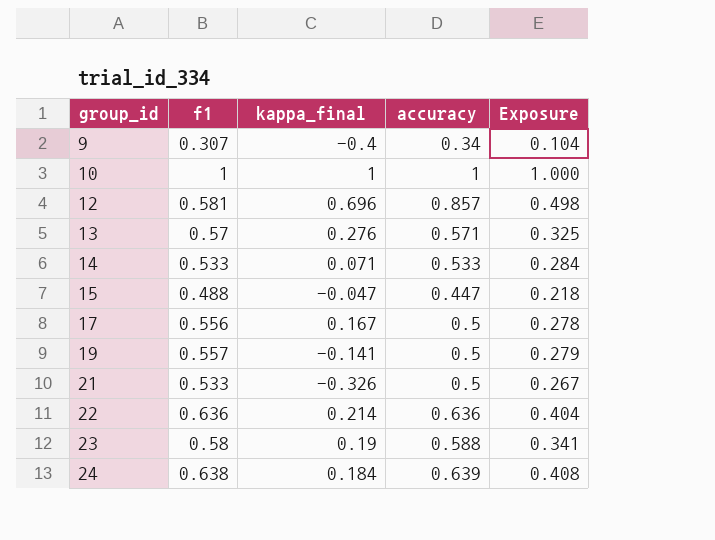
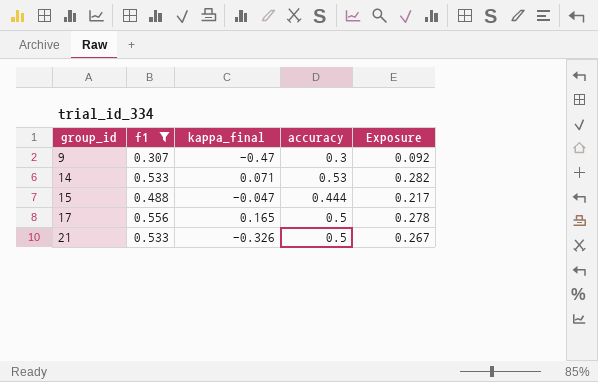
filter: none -> f1 <= 0.556
9 | kappa_final: -0.4 -> -0.47
9 | accuracy: 0.34 -> 0.3
9 | Exposure: 0.104 -> 0.092
14 | accuracy: 0.533 -> 0.53
14 | Exposure: 0.284 -> 0.282
15 | accuracy: 0.447 -> 0.444
15 | Exposure: 0.218 -> 0.217
17 | kappa_final: 0.167 -> 0.165

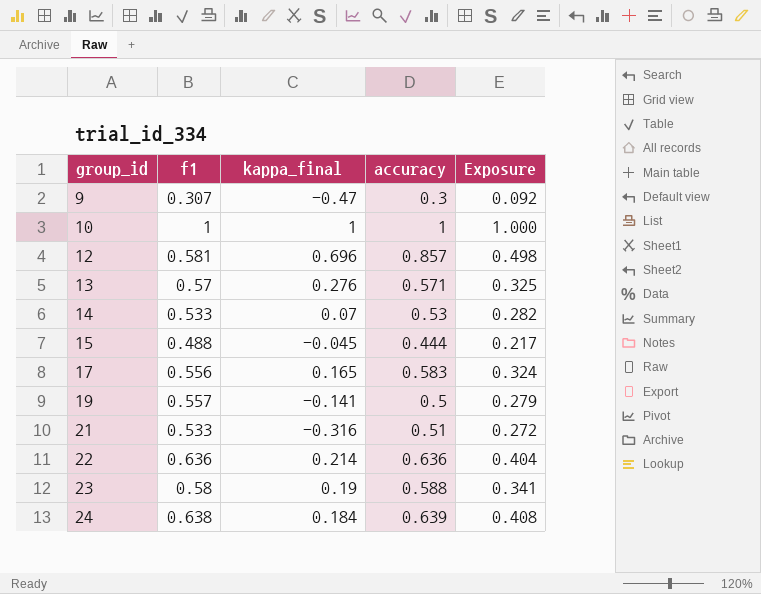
filter: f1 <= 0.556 -> none
14 | kappa_final: 0.071 -> 0.07
15 | kappa_final: -0.047 -> -0.045
17 | accuracy: 0.5 -> 0.583
17 | Exposure: 0.278 -> 0.324
21 | kappa_final: -0.326 -> -0.316
21 | accuracy: 0.5 -> 0.51
21 | Exposure: 0.267 -> 0.272

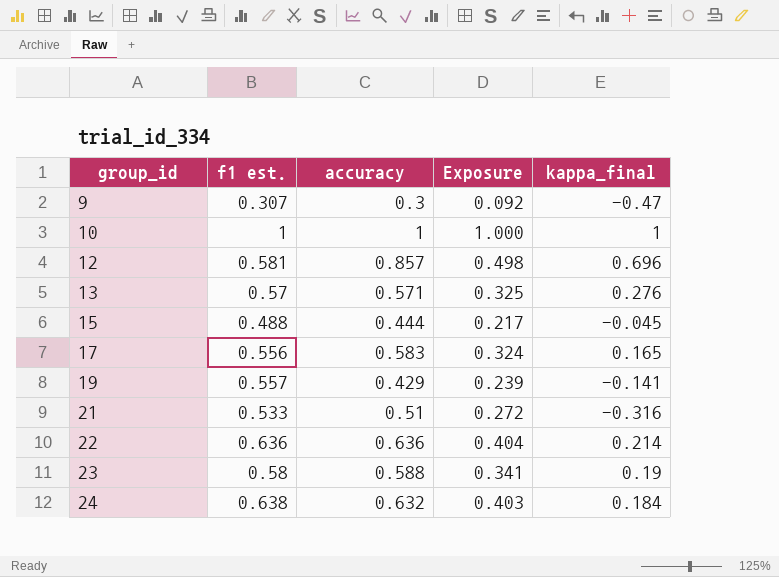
column name: f1 -> f1 est.
column kappa_final | position: 3 -> 5
row 14: 0.533 | 0.07 | 0.53 | 0.282 -> none
19 | accuracy: 0.5 -> 0.429
19 | Exposure: 0.279 -> 0.239
24 | accuracy: 0.639 -> 0.632
24 | Exposure: 0.408 -> 0.403

